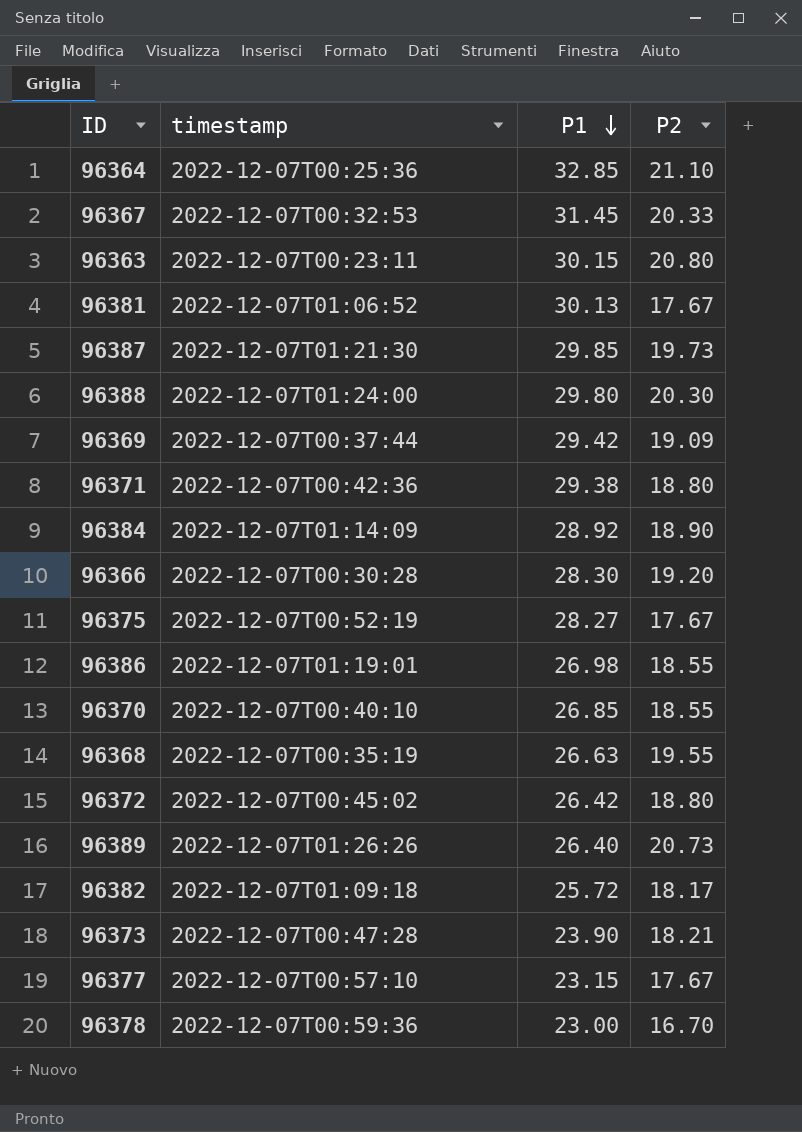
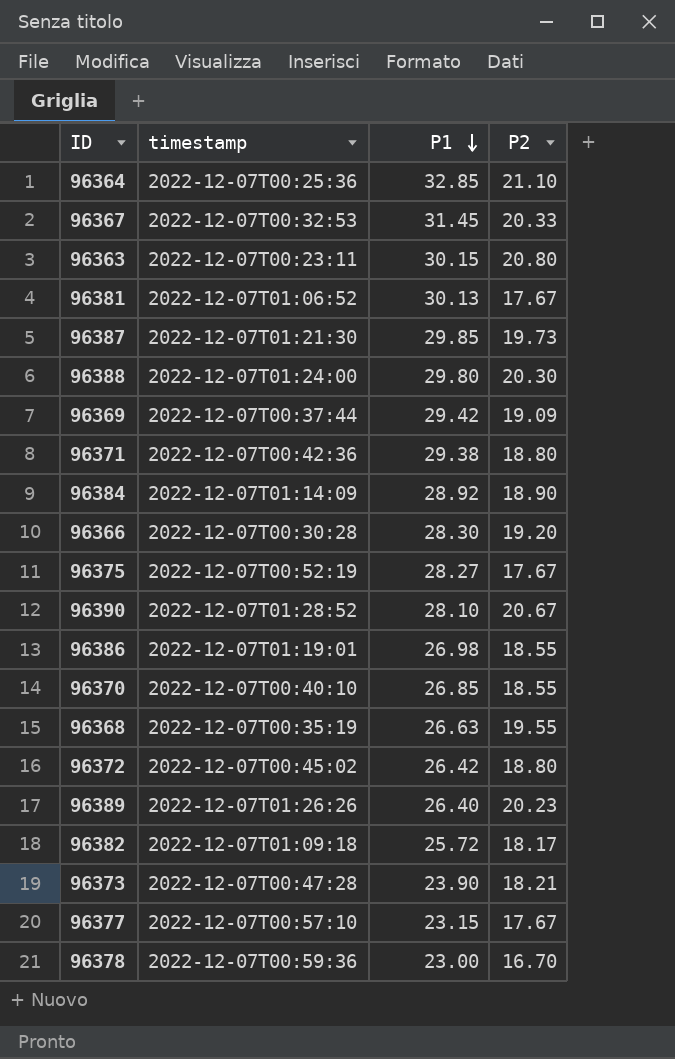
row 96390: none -> 2022-12-07T01:28:52 | 28.10 | 20.67
96389 | P2: 20.73 -> 20.23

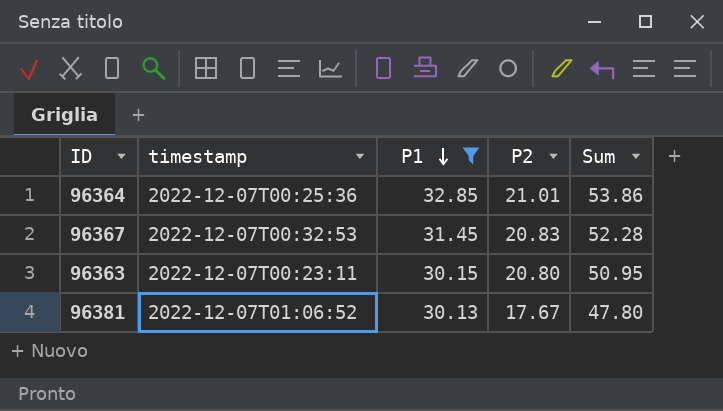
filter: none -> P1 >= 30.13
column Sum | formula: none -> [P1] + [P2]
96364 | P2: 21.10 -> 21.01
96367 | P2: 20.33 -> 20.83

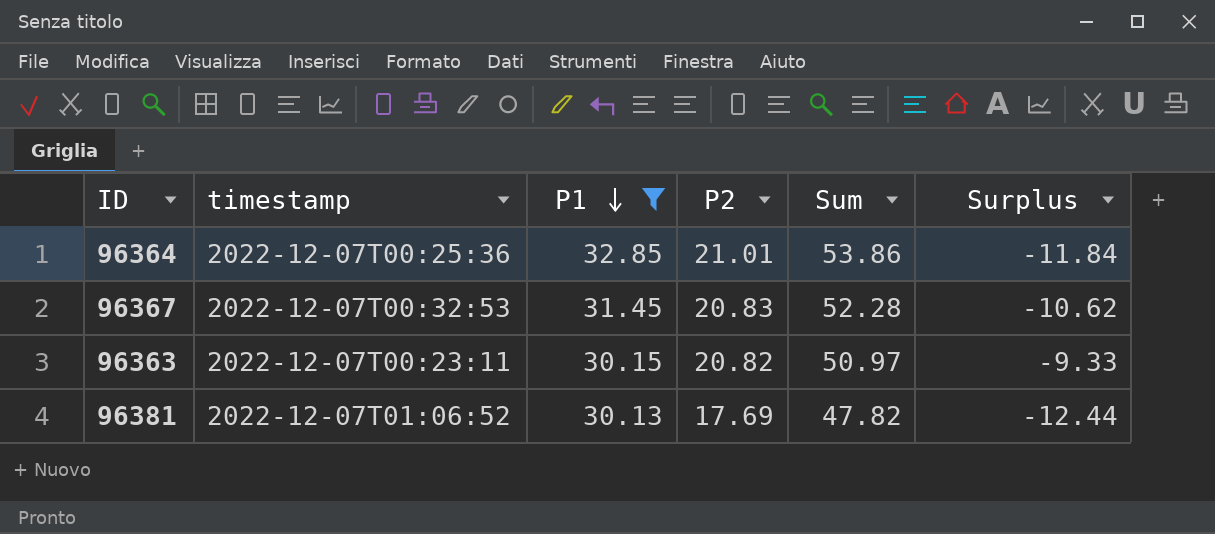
column Surplus | formula: none -> [P2] - [P1]
96363 | P2: 20.80 -> 20.82
96363 | Sum: 50.95 -> 50.97
96381 | P2: 17.67 -> 17.69
96381 | Sum: 47.80 -> 47.82

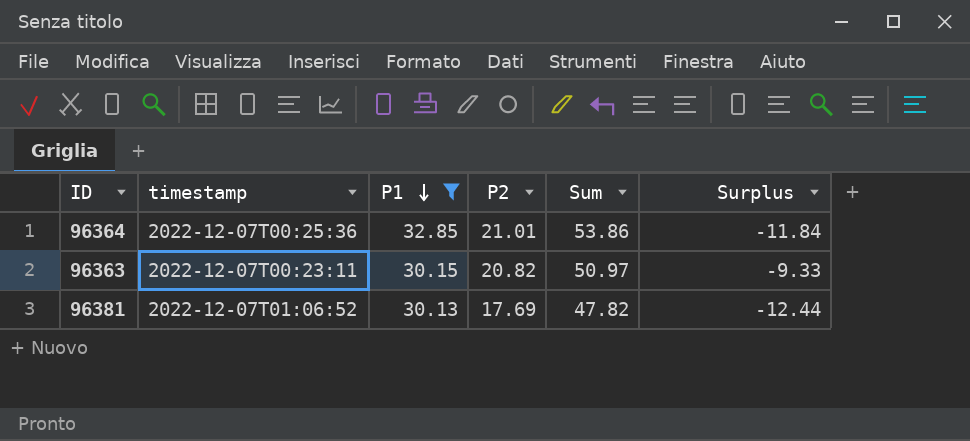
row 96367: 2022-12-07T00:32:53 | 31.45 | 20.83 | 52.28 | -10.62 -> none

